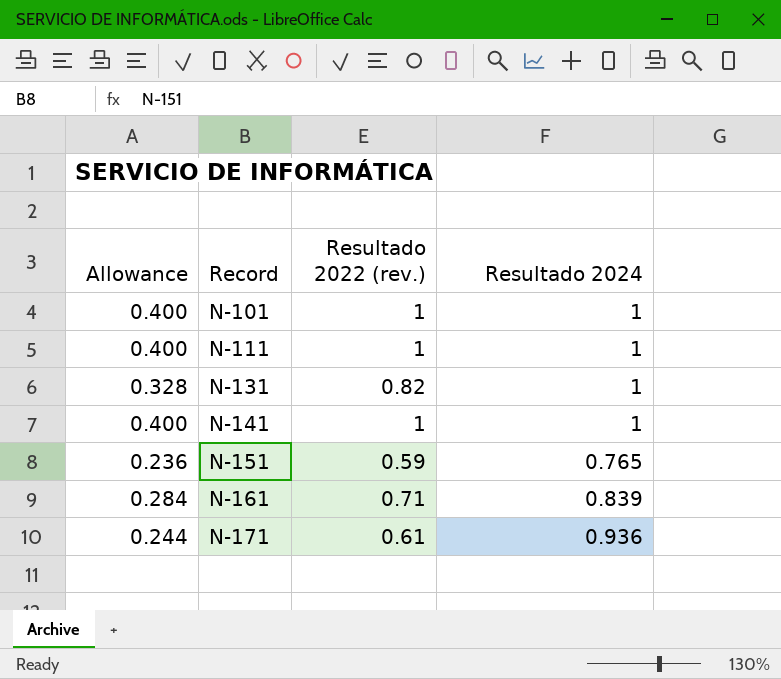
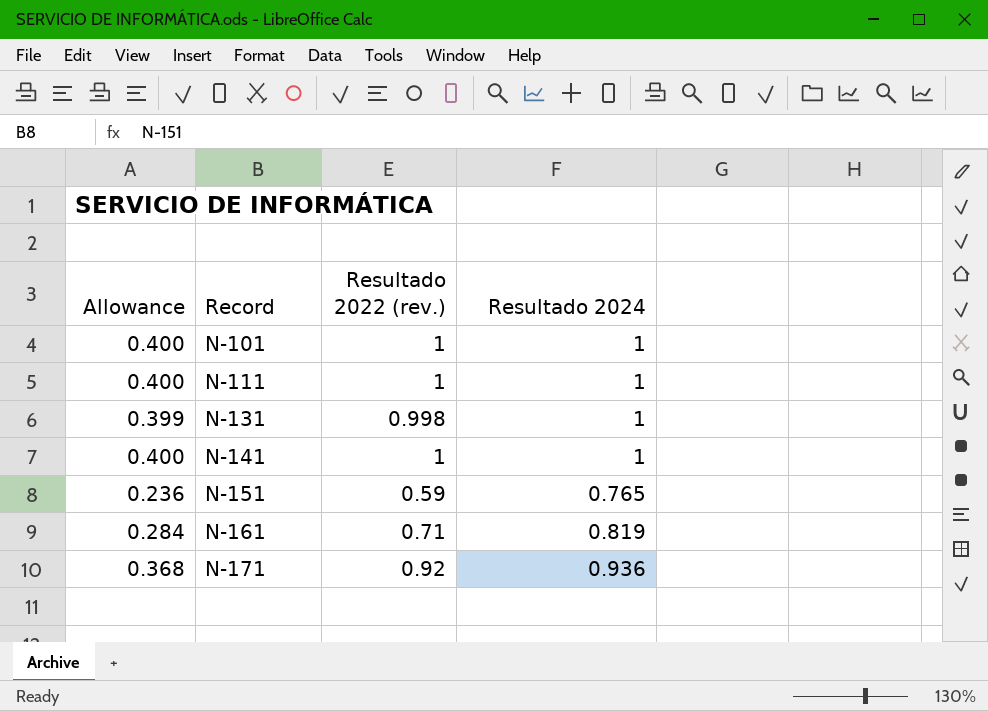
N-131 | Allowance: 0.328 -> 0.399
N-131 | Resultado 2022 (rev.): 0.82 -> 0.998
N-161 | Resultado 2024: 0.839 -> 0.819
N-171 | Allowance: 0.244 -> 0.368
N-171 | Resultado 2022 (rev.): 0.61 -> 0.92

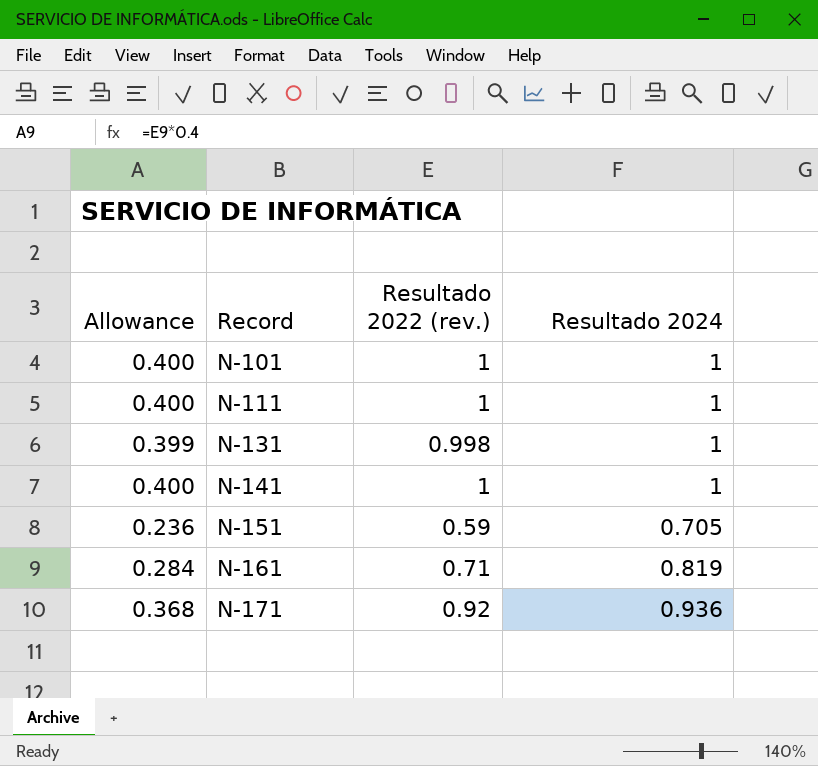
N-151 | Resultado 2024: 0.765 -> 0.705

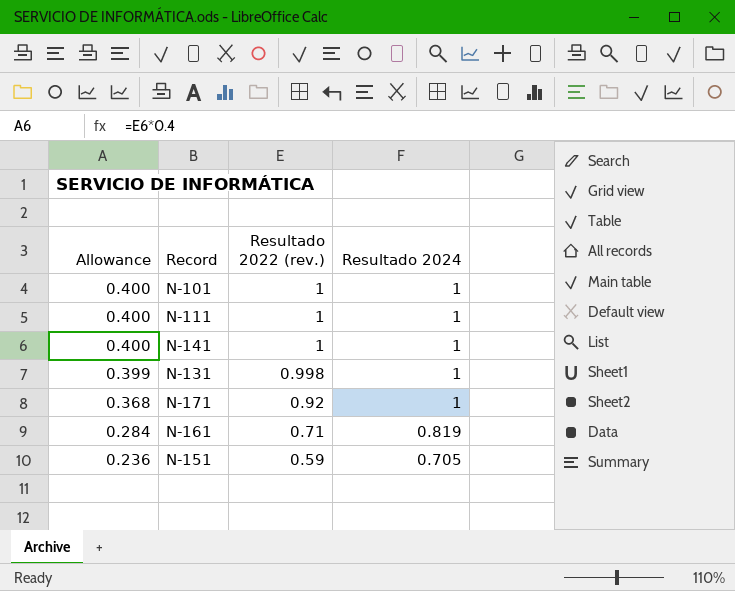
row order: Record ascending -> Allowance descending
N-171 | Resultado 2024: 0.936 -> 1

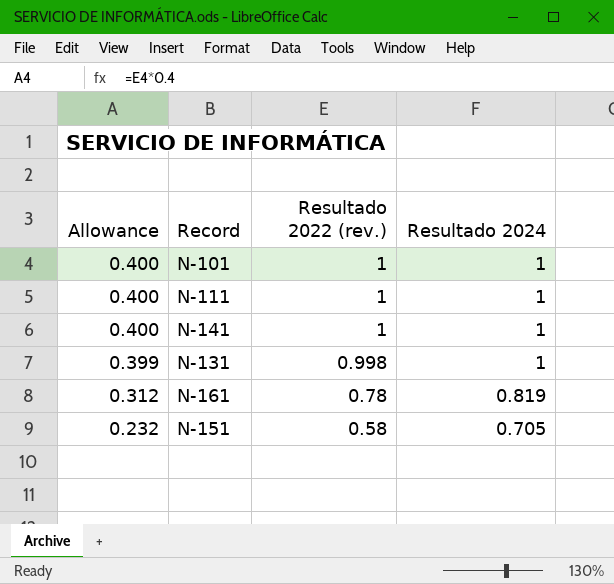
row N-171: 0.368 | 0.92 | 1 -> none
N-161 | Allowance: 0.284 -> 0.312
N-161 | Resultado 2022 (rev.): 0.71 -> 0.78
N-151 | Allowance: 0.236 -> 0.232
N-151 | Resultado 2022 (rev.): 0.59 -> 0.58

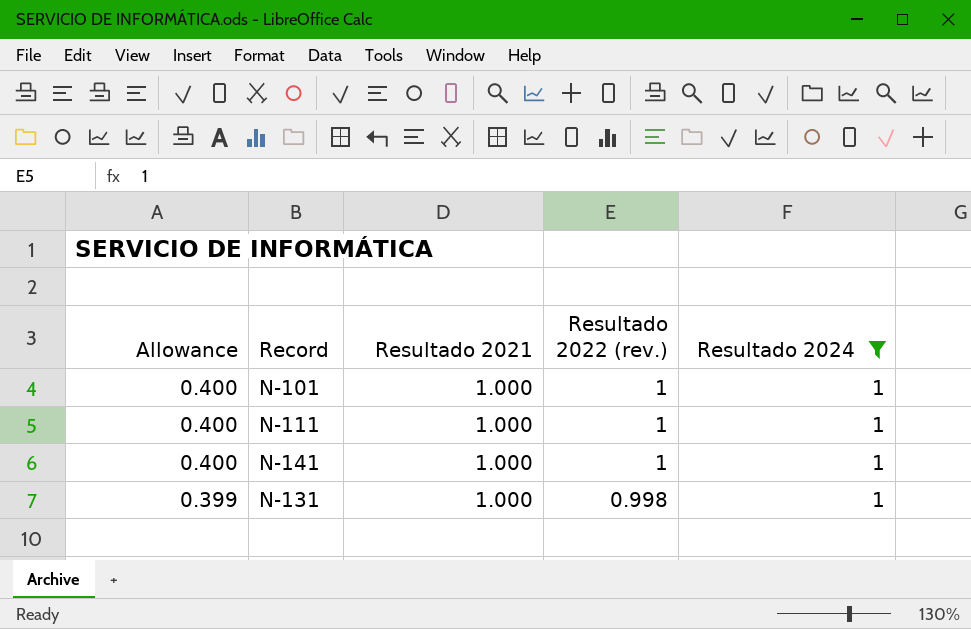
filter: none -> Resultado 2024 = 1
column Resultado 2021 | position: none -> 3

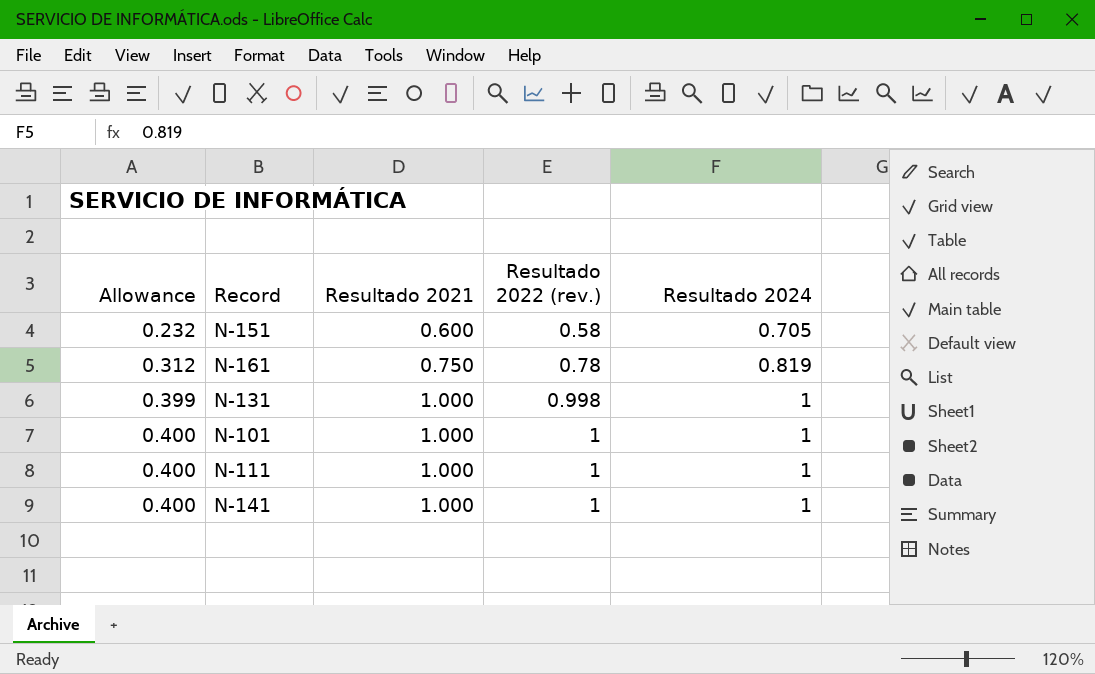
filter: Resultado 2024 = 1 -> none
row order: Allowance descending -> Allowance ascending

